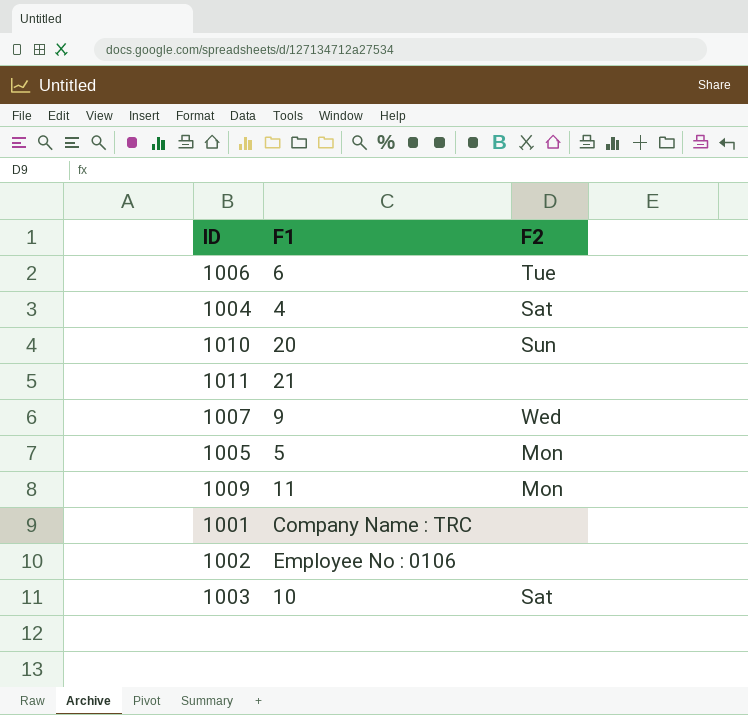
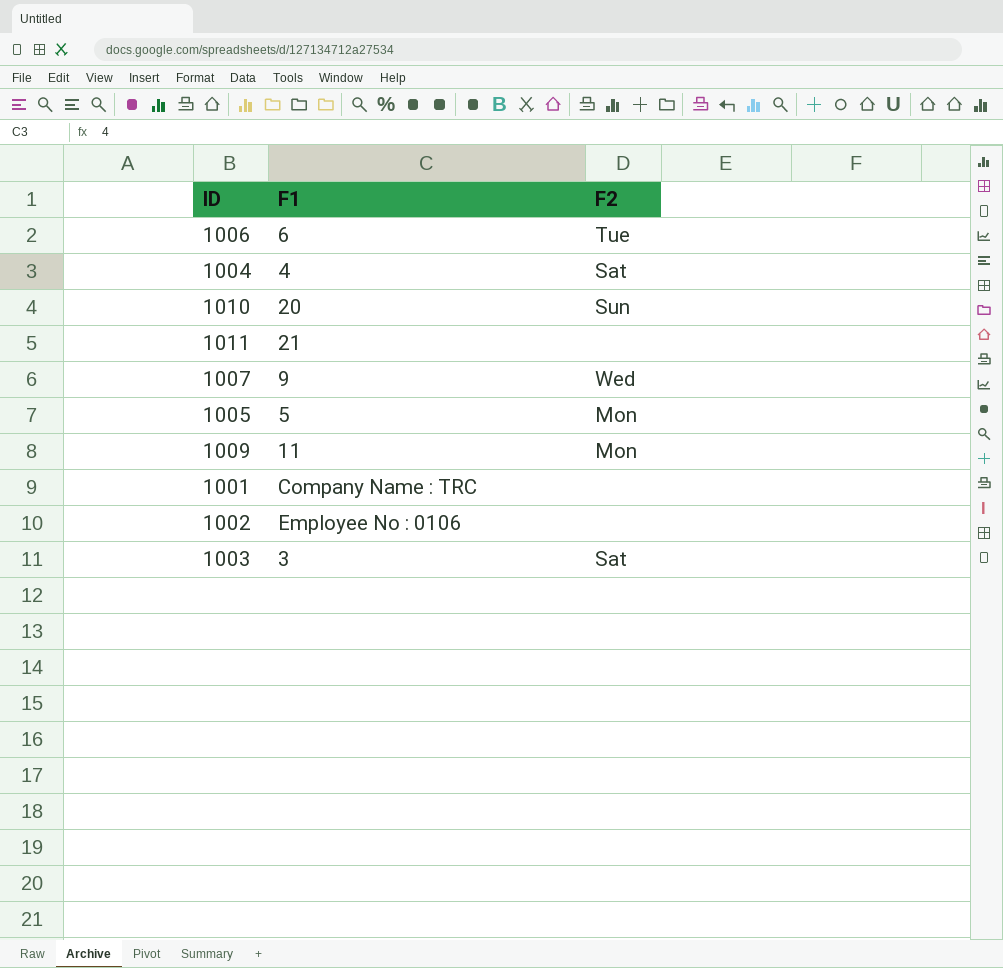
1003 | F1: 10 -> 3

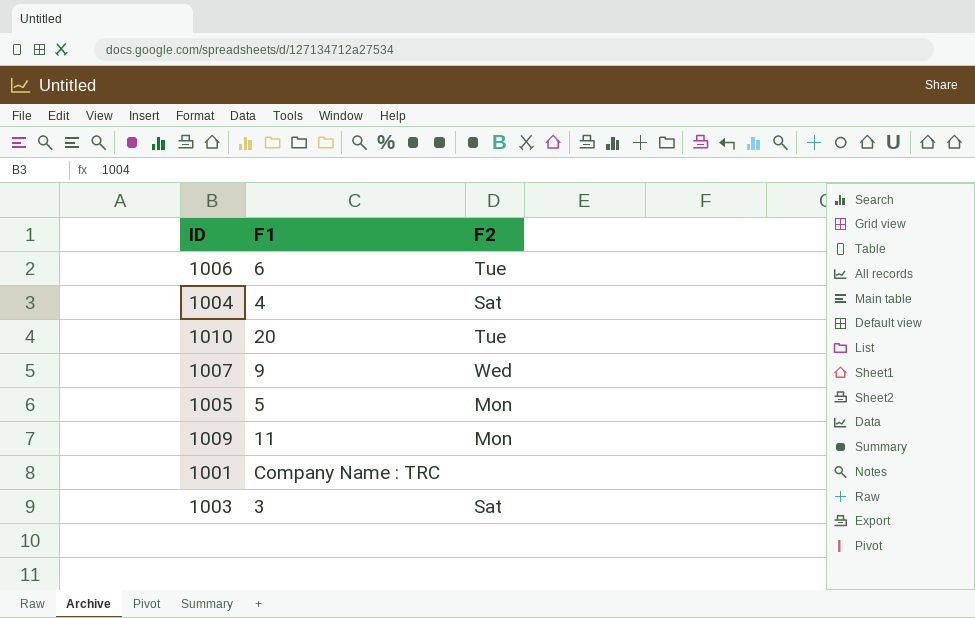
row 1011: 21 | none -> none
row 1002: Employee No : 0106 | none -> none
1010 | F2: Sun -> Tue

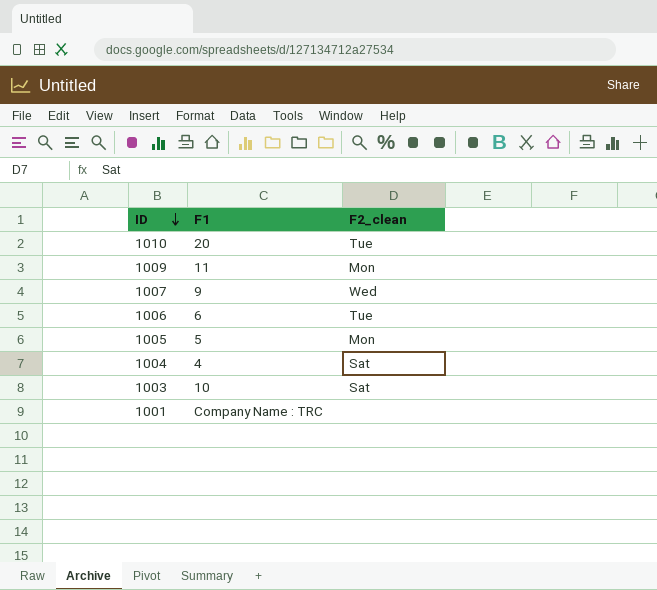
row order: none -> ID descending
column name: F2 -> F2_clean
1003 | F1: 3 -> 10

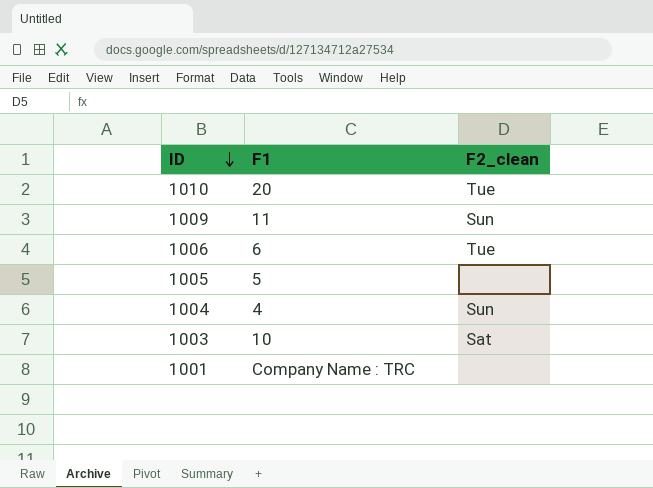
row 1007: 9 | Wed -> none
1009 | F2_clean: Mon -> Sun
1005 | F2_clean: Mon -> none
1004 | F2_clean: Sat -> Sun

